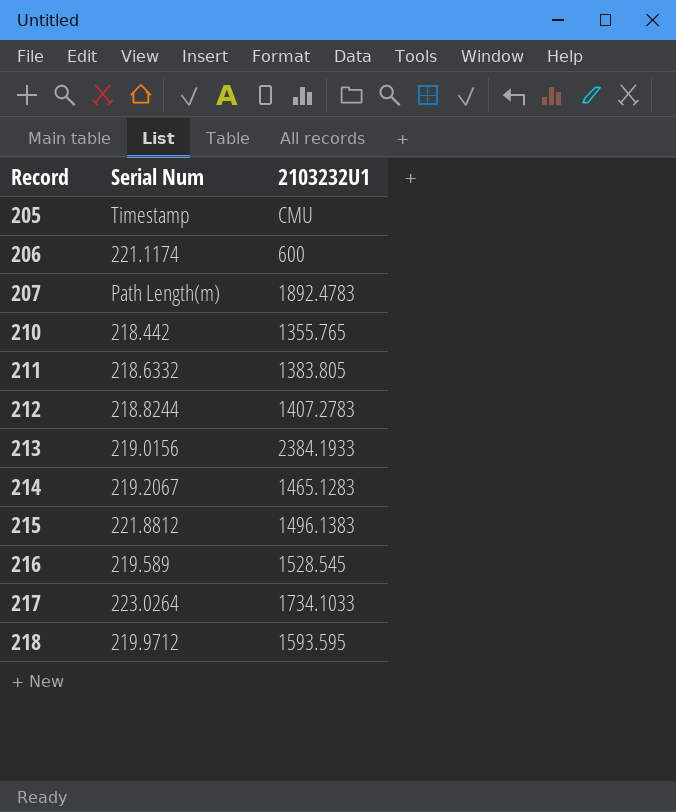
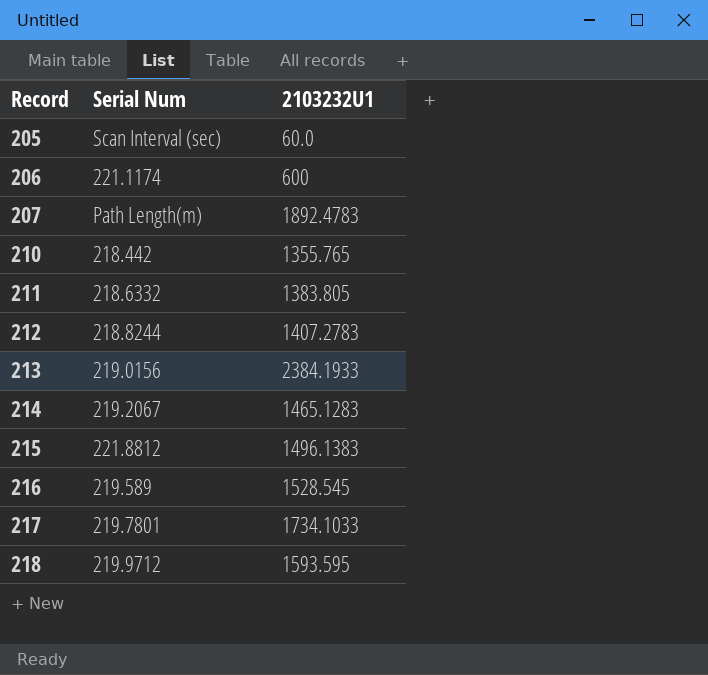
205 | Serial Num: Timestamp -> Scan Interval (sec)
205 | 2103232U1: CMU -> 60.0
217 | Serial Num: 223.0264 -> 219.7801

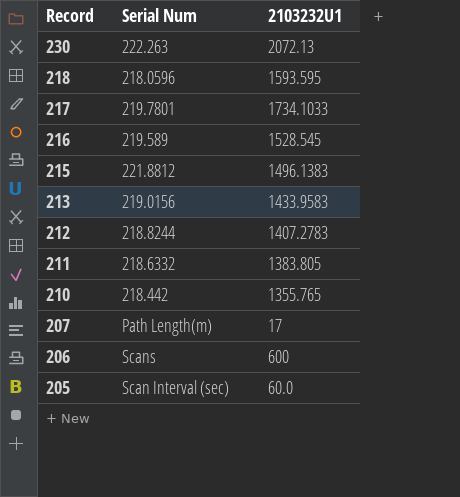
row order: Record ascending -> Record descending
row 214: 219.2067 | 1465.1283 -> none
row 230: none -> 222.263 | 2072.13
218 | Serial Num: 219.9712 -> 218.0596
213 | 2103232U1: 2384.1933 -> 1433.9583
207 | 2103232U1: 1892.4783 -> 17
206 | Serial Num: 221.1174 -> Scans

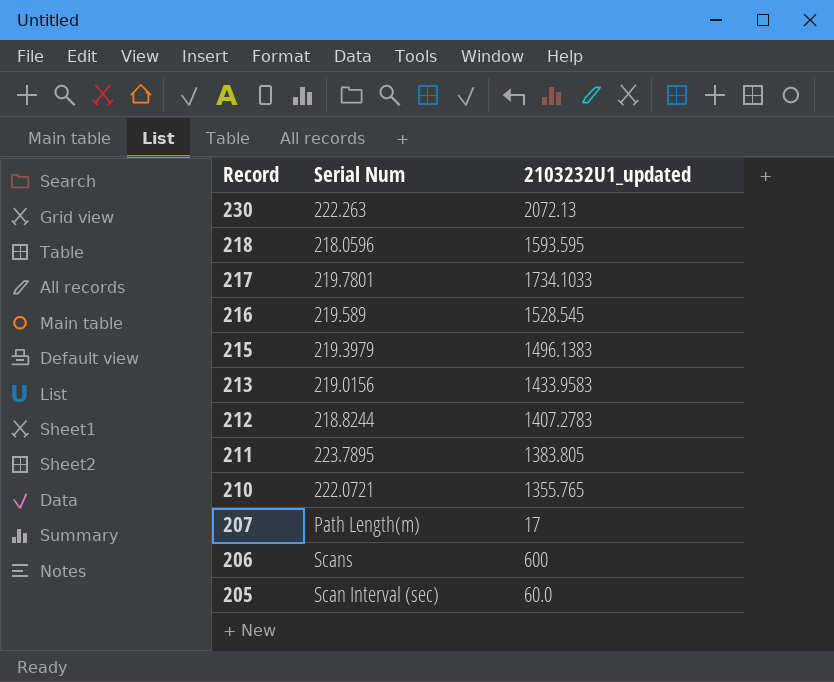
column name: 2103232U1 -> 2103232U1_updated
215 | Serial Num: 221.8812 -> 219.3979
211 | Serial Num: 218.6332 -> 223.7895
210 | Serial Num: 218.442 -> 222.0721

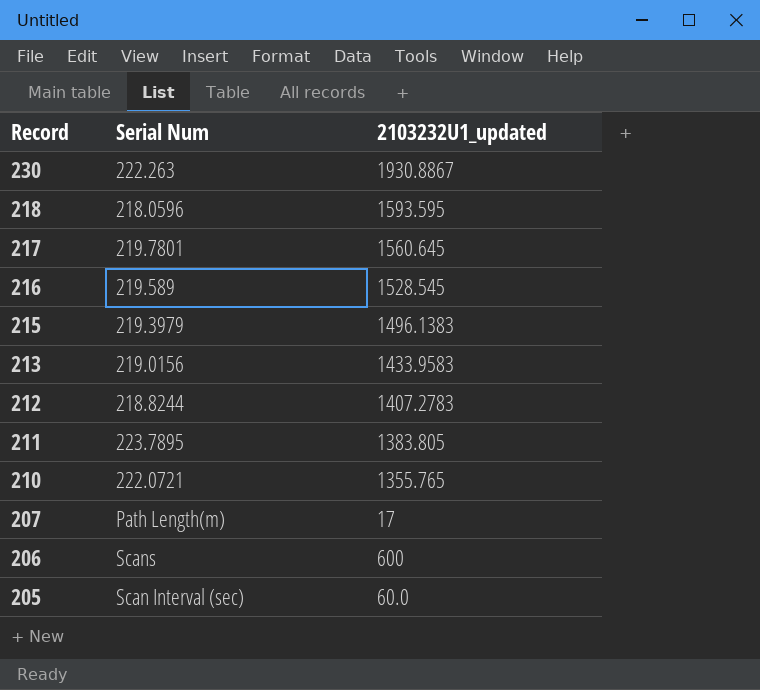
230 | 2103232U1_updated: 2072.13 -> 1930.8867
217 | 2103232U1_updated: 1734.1033 -> 1560.645

